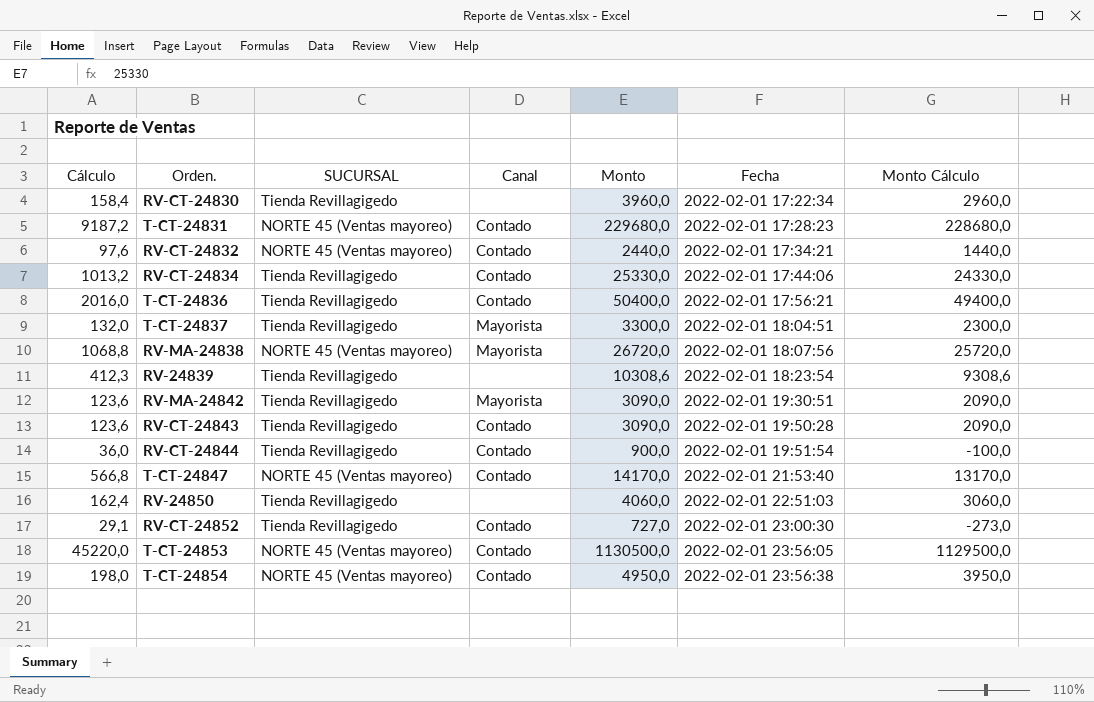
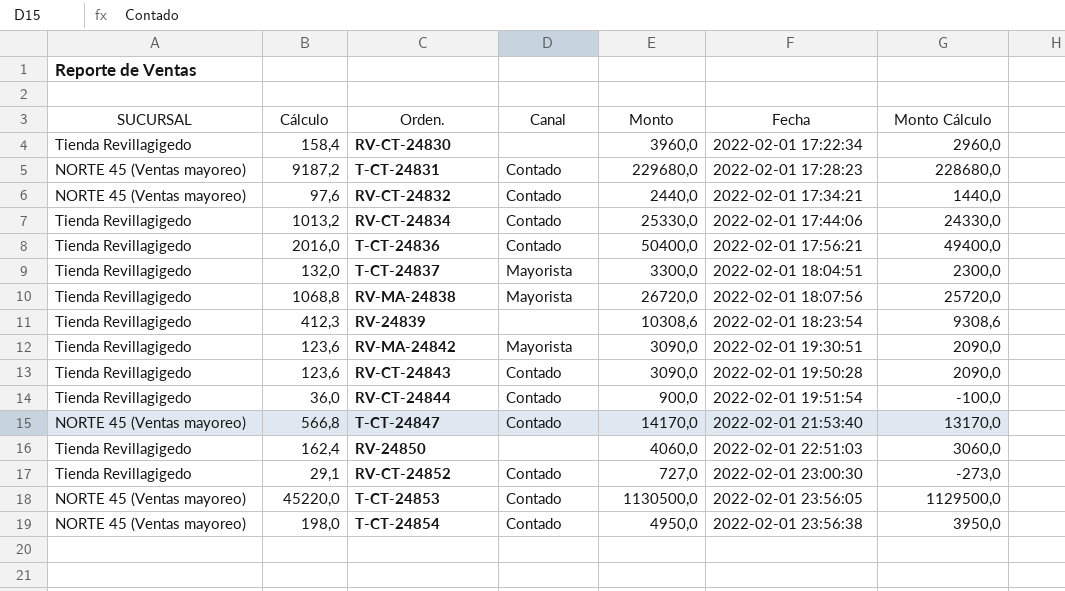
column SUCURSAL | position: 3 -> 1
RV-MA-24838 | SUCURSAL: NORTE 45 (Ventas mayoreo) -> Tienda Revillagigedo

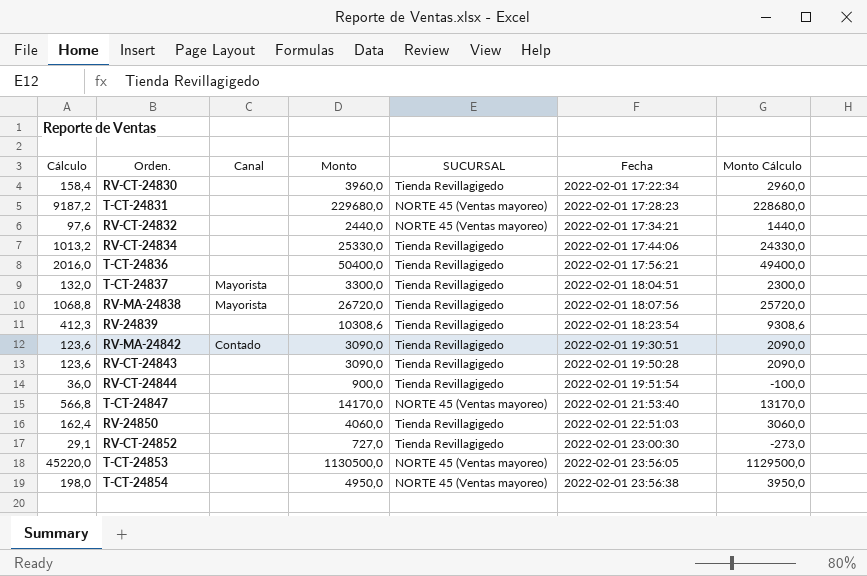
column SUCURSAL | position: 1 -> 5
T-CT-24831 | Canal: Contado -> none
RV-CT-24832 | Canal: Contado -> none
RV-CT-24834 | Canal: Contado -> none
T-CT-24836 | Canal: Contado -> none
RV-MA-24842 | Canal: Mayorista -> Contado
RV-CT-24843 | Canal: Contado -> none
RV-CT-24844 | Canal: Contado -> none
T-CT-24847 | Canal: Contado -> none
RV-CT-24852 | Canal: Contado -> none
T-CT-24853 | Canal: Contado -> none
T-CT-24854 | Canal: Contado -> none

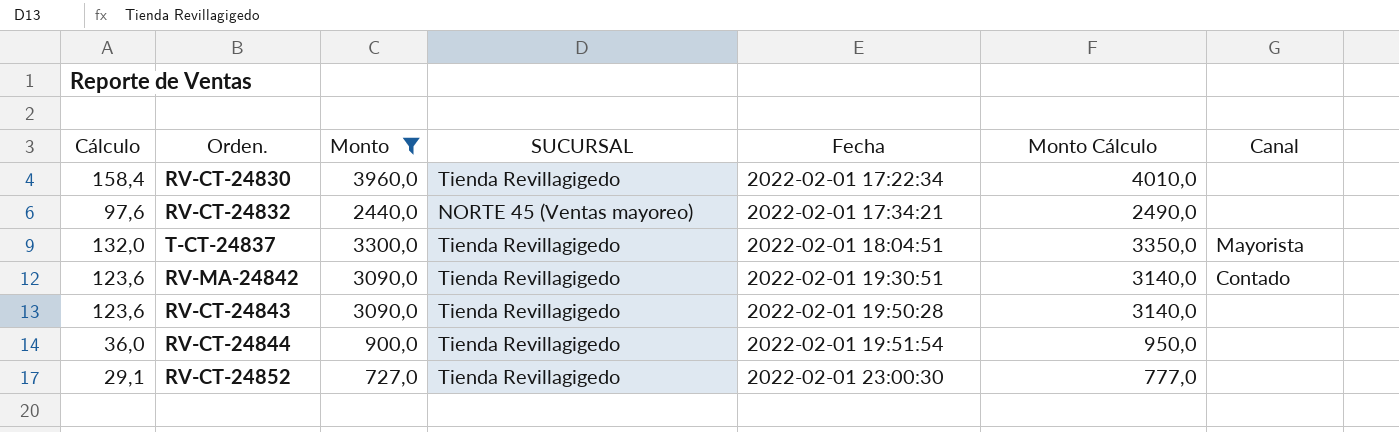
filter: none -> Monto <= 3960,0
column Monto Cálculo | formula: [Monto] - 1000 -> [Monto] + 50
column Canal | position: 3 -> 7

